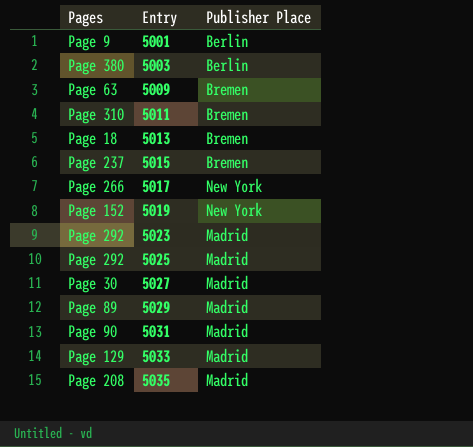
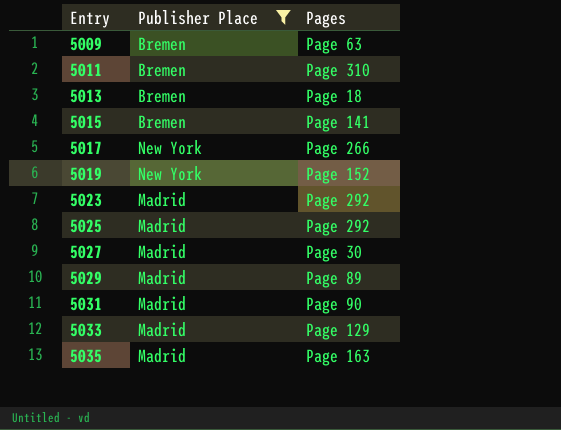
filter: none -> Publisher Place != Berlin
column Pages | position: 1 -> 3
5015 | Pages: Page 237 -> Page 141
5035 | Pages: Page 208 -> Page 163

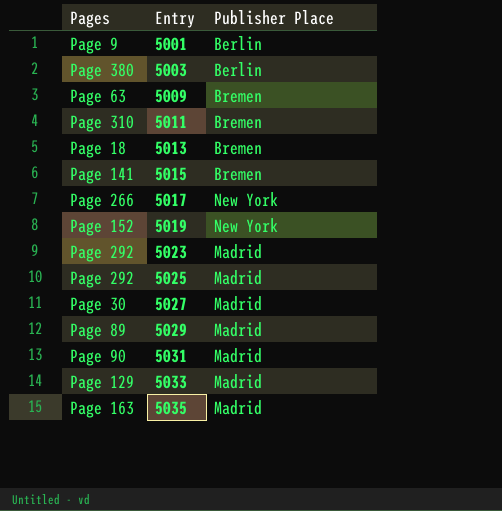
filter: Publisher Place != Berlin -> none
column Pages | position: 3 -> 1

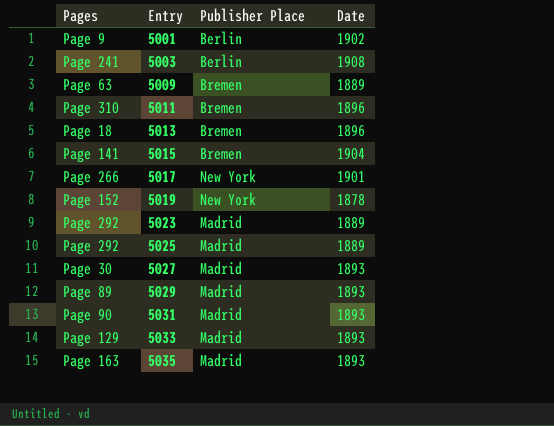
column Date | position: none -> 4
5003 | Pages: Page 380 -> Page 241

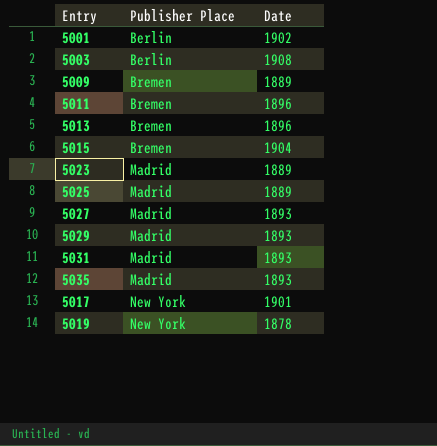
row order: Entry ascending -> Publisher Place ascending
column Pages | position: 1 -> none
row 5033: Page 129 | Madrid | 1893 -> none

